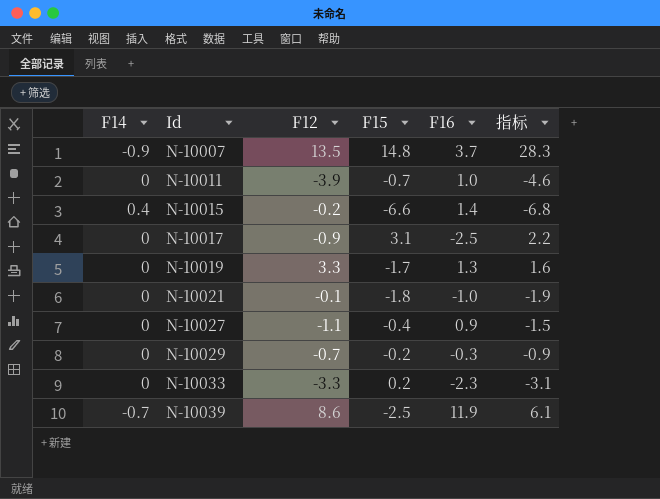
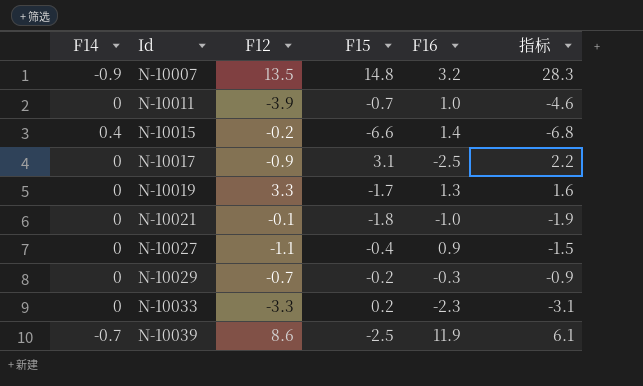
N-10007 | F16: 3.7 -> 3.2

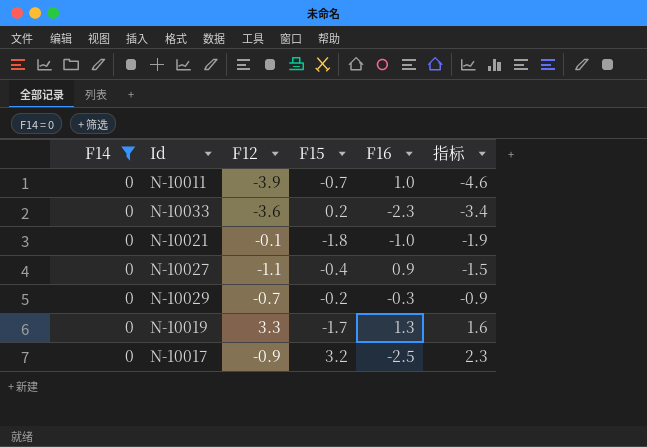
filter: none -> F14 = 0
row order: Id ascending -> 指标 ascending
N-10033 | F12: -3.3 -> -3.6
N-10033 | 指标: -3.1 -> -3.4
N-10017 | F15: 3.1 -> 3.2
N-10017 | 指标: 2.2 -> 2.3

